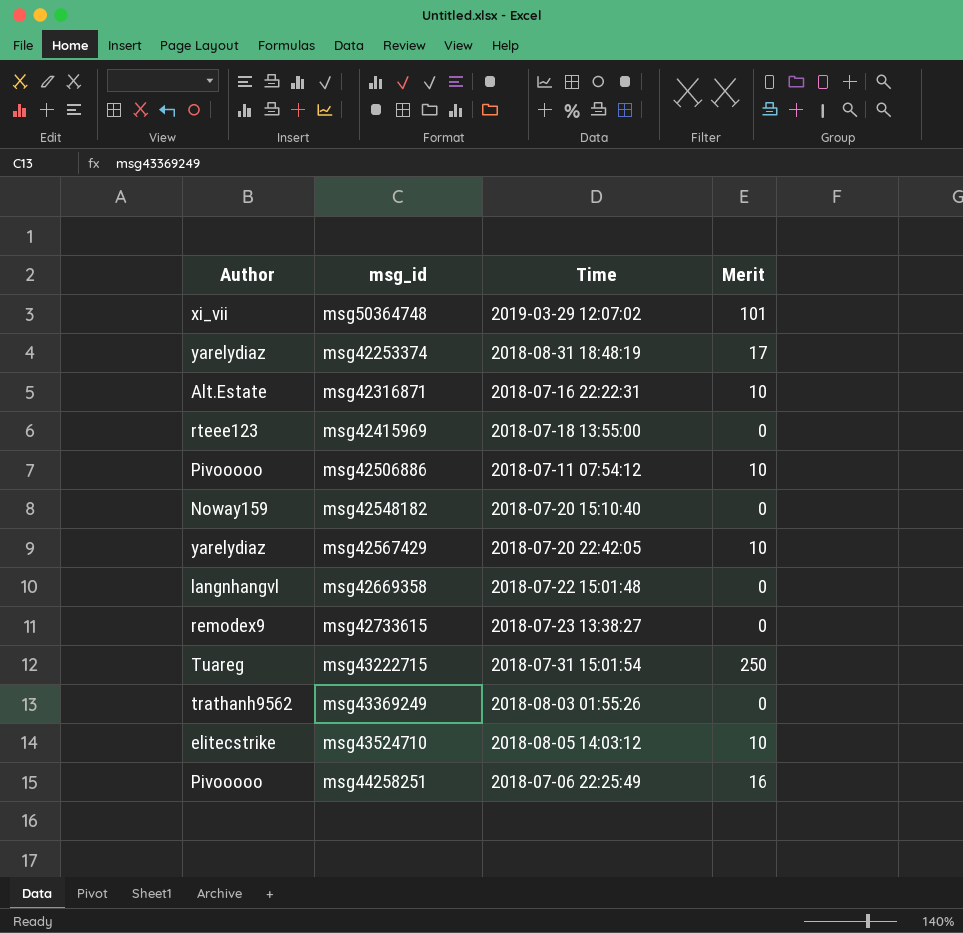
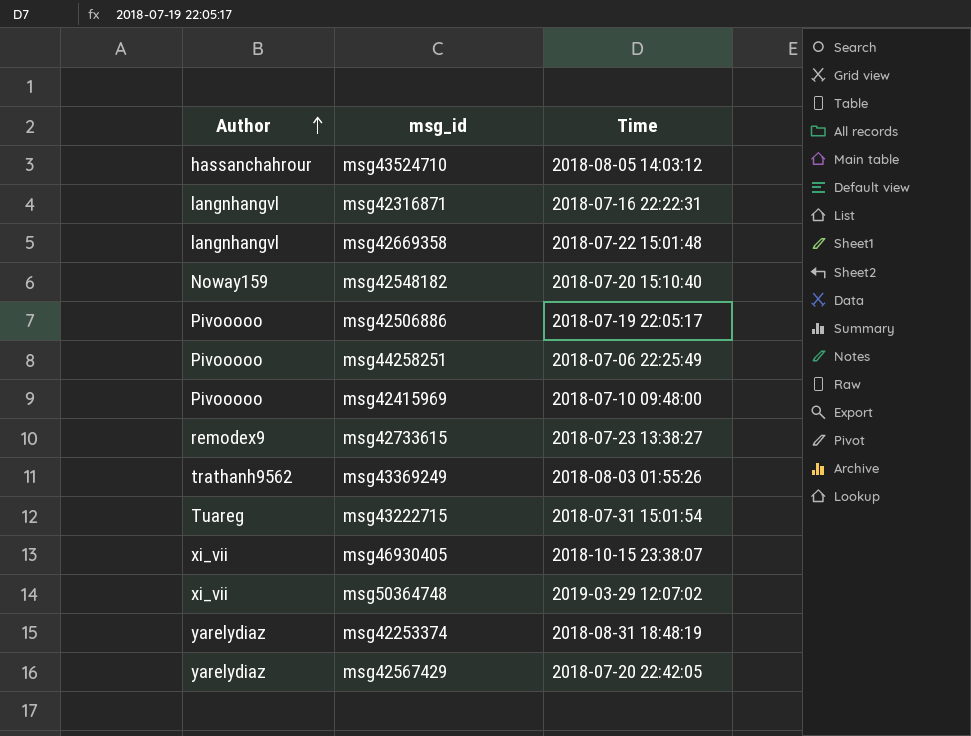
row order: none -> Author ascending
column Merit | position: 4 -> none
msg43524710 | Author: elitecstrike -> hassanchahrour
msg42316871 | Author: Alt.Estate -> langnhangvl
msg42506886 | Time: 2018-07-11 07:54:12 -> 2018-07-19 22:05:17
msg42415969 | Author: rteee123 -> Pivooooo
msg42415969 | Time: 2018-07-18 13:55:00 -> 2018-07-10 09:48:00
row msg46930405: none -> xi_vii | 2018-10-15 23:38:07

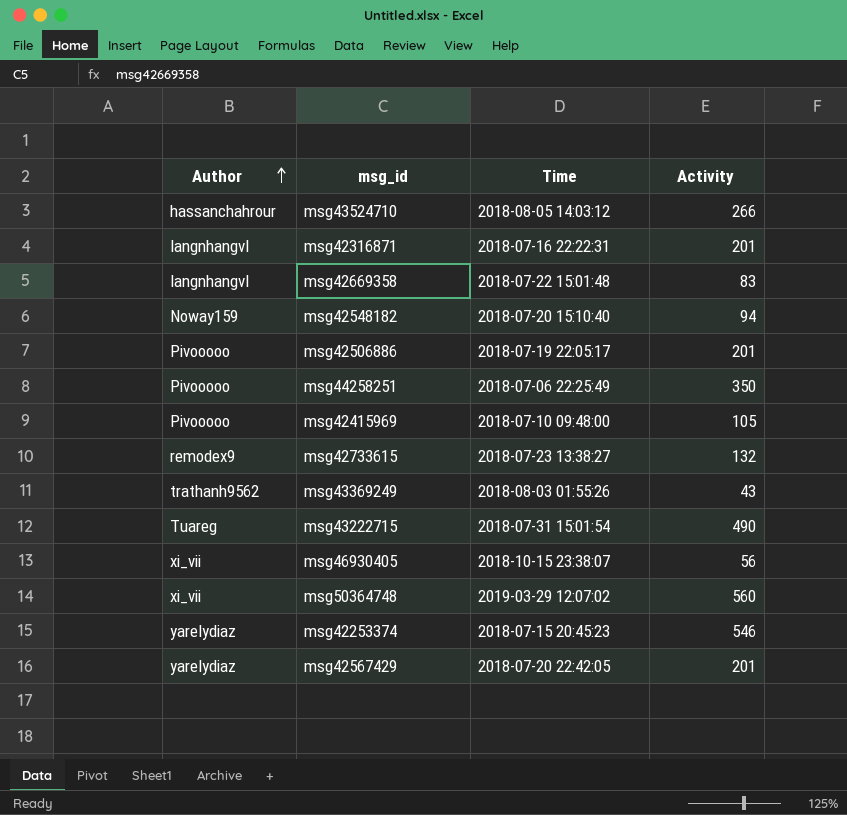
column Activity | position: none -> 4
msg42253374 | Time: 2018-08-31 18:48:19 -> 2018-07-15 20:45:23

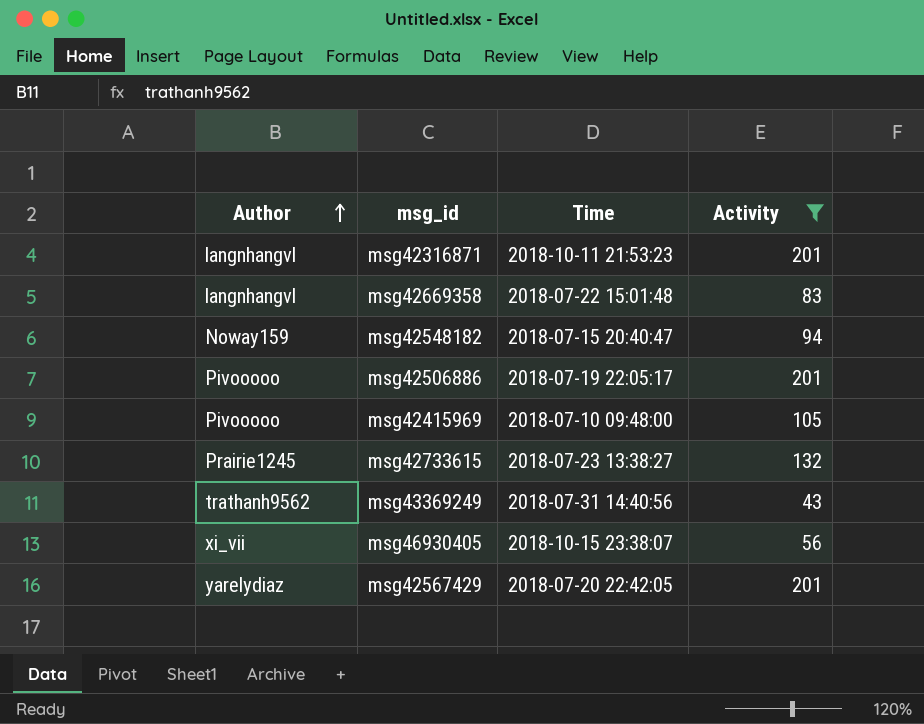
filter: none -> Activity <= 201
msg42316871 | Time: 2018-07-16 22:22:31 -> 2018-10-11 21:53:23
msg42548182 | Time: 2018-07-20 15:10:40 -> 2018-07-15 20:40:47
msg42733615 | Author: remodex9 -> Prairie1245
msg43369249 | Time: 2018-08-03 01:55:26 -> 2018-07-31 14:40:56

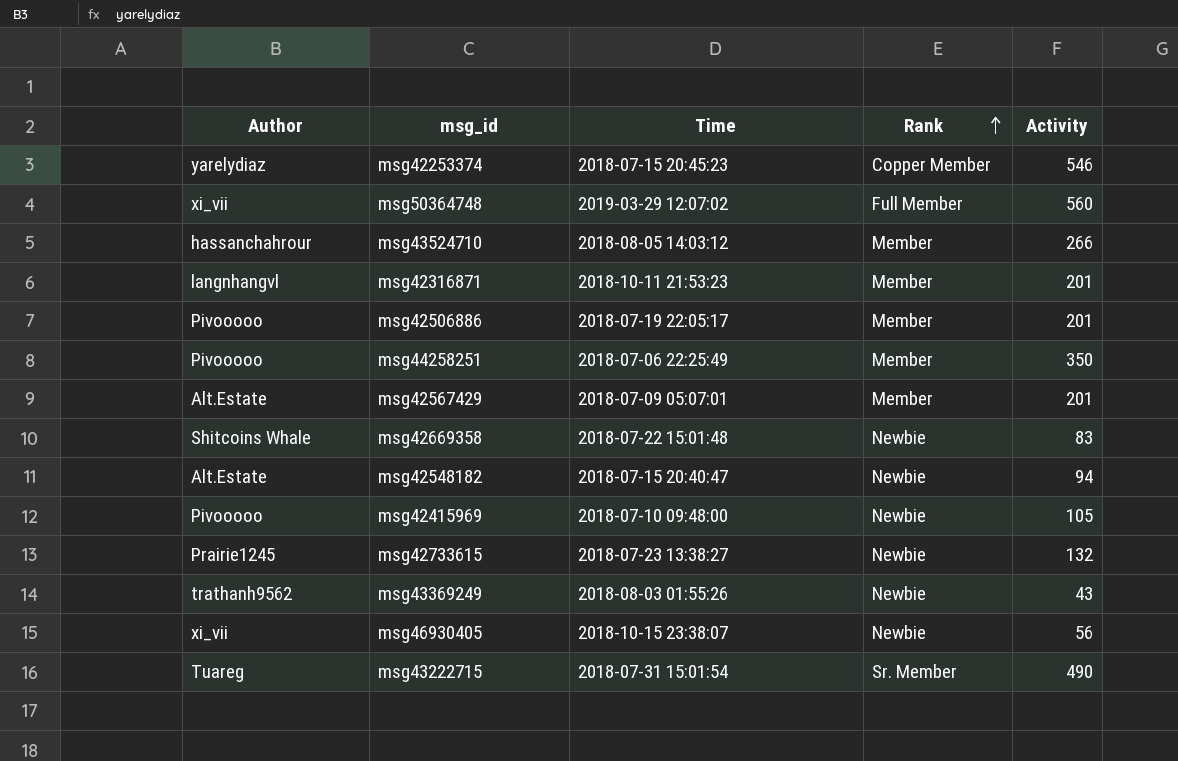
filter: Activity <= 201 -> none
row order: Author ascending -> Rank ascending
column Rank | position: none -> 4
msg42567429 | Author: yarelydiaz -> Alt.Estate
msg42567429 | Time: 2018-07-20 22:42:05 -> 2018-07-09 05:07:01
msg42669358 | Author: langnhangvl -> Shitcoins Whale
msg42548182 | Author: Noway159 -> Alt.Estate
msg43369249 | Time: 2018-07-31 14:40:56 -> 2018-08-03 01:55:26

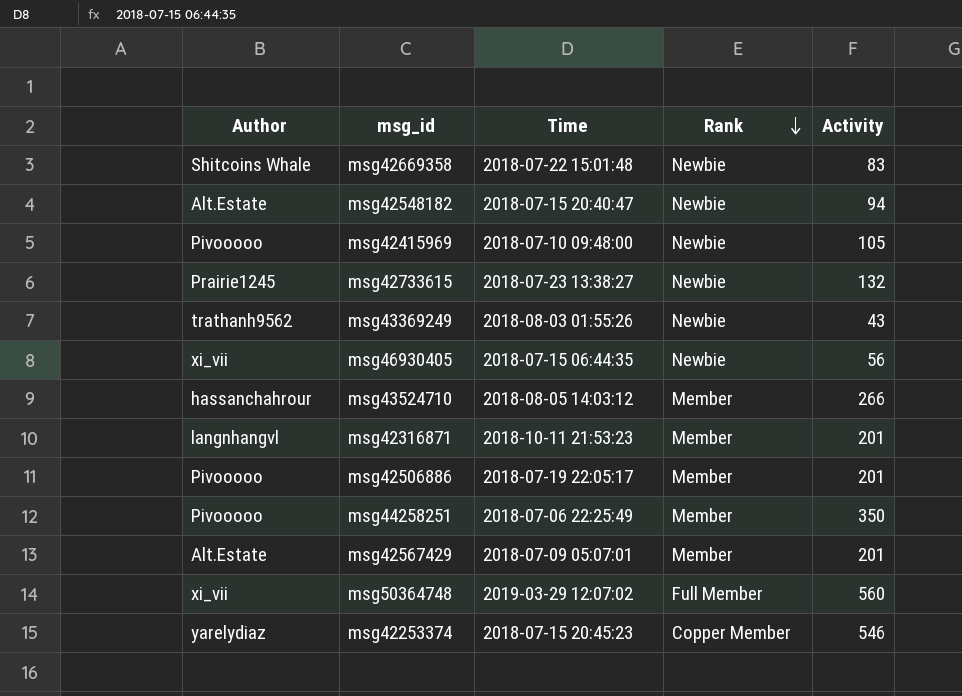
row order: Rank ascending -> Rank descending
row msg43222715: Tuareg | 2018-07-31 15:01:54 | Sr. Member | 490 -> none
msg46930405 | Time: 2018-10-15 23:38:07 -> 2018-07-15 06:44:35

